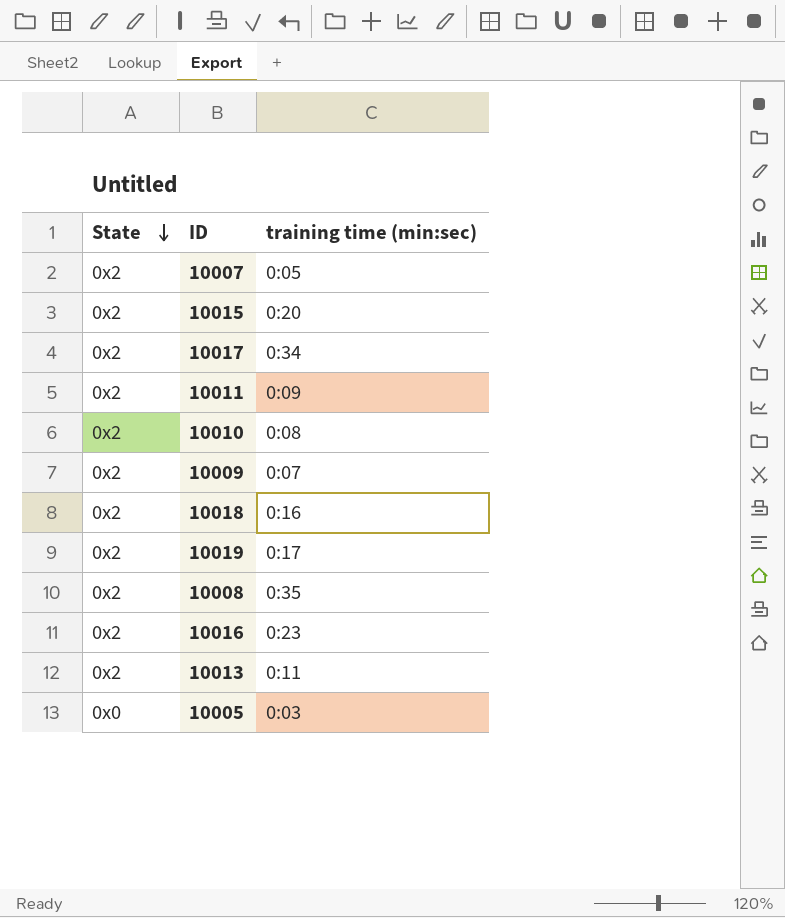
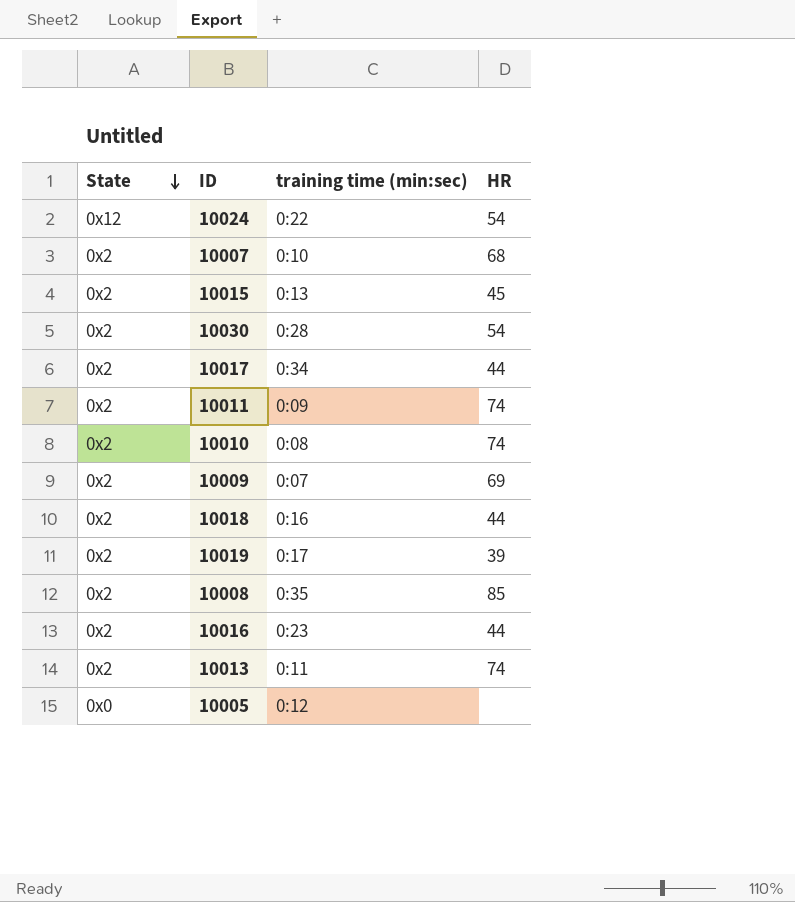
column HR | position: none -> 4
row 10024: none -> 0x12 | 0:22 | 54
10007 | training time (min:sec): 0:05 -> 0:10
10015 | training time (min:sec): 0:20 -> 0:13
row 10030: none -> 0x2 | 0:28 | 54
10005 | training time (min:sec): 0:03 -> 0:12

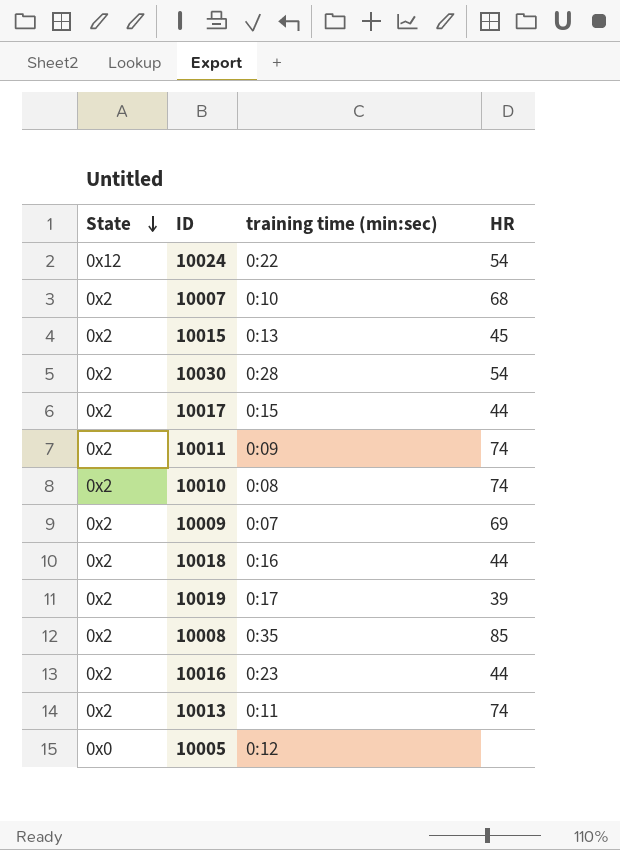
10017 | training time (min:sec): 0:34 -> 0:15

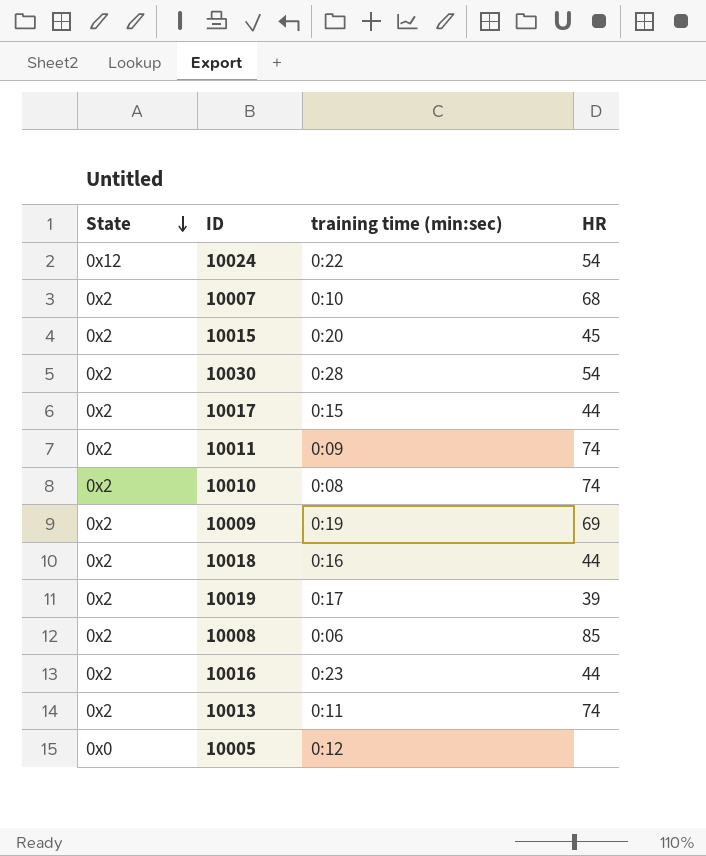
10015 | training time (min:sec): 0:13 -> 0:20
10009 | training time (min:sec): 0:07 -> 0:19
10008 | training time (min:sec): 0:35 -> 0:06

